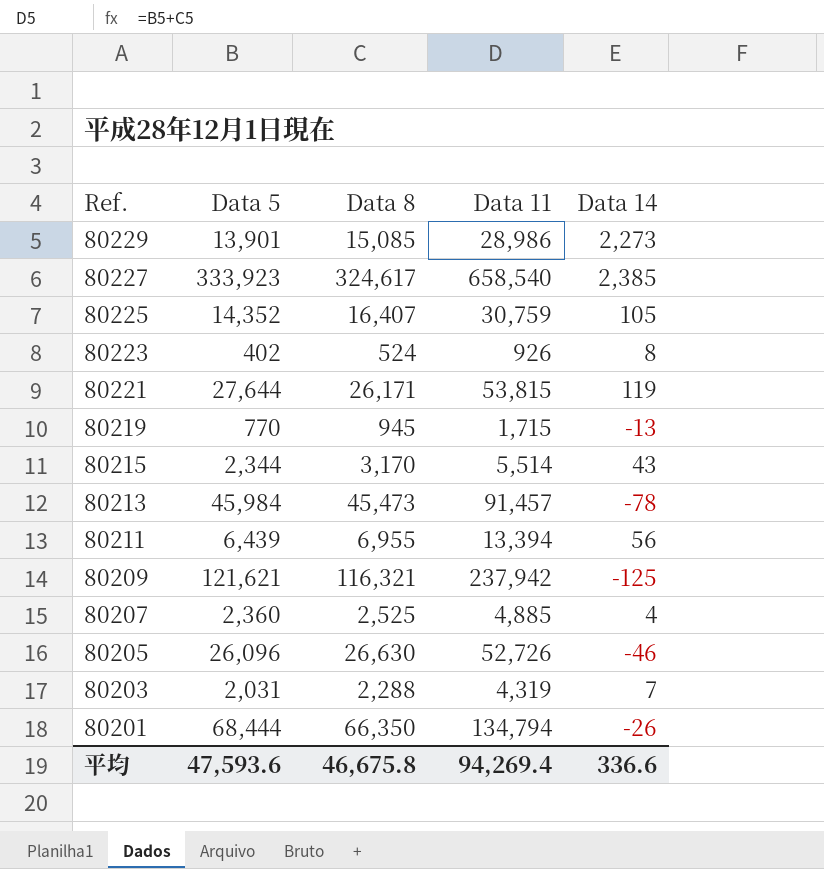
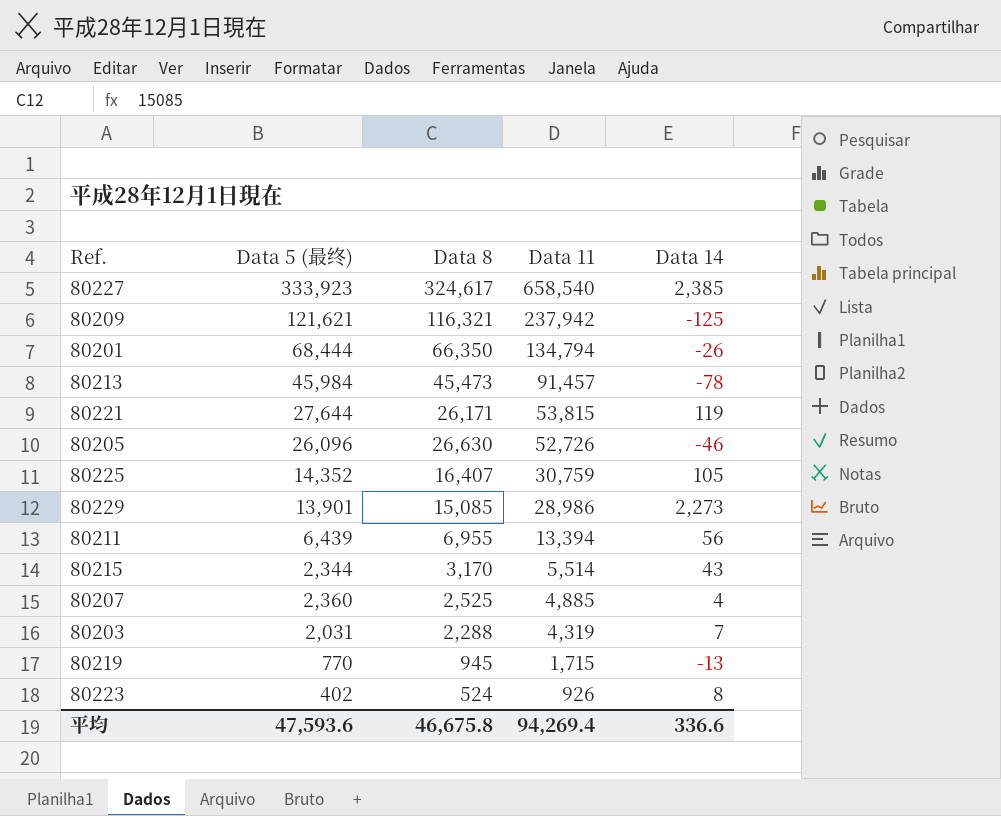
row order: Ref. descending -> Data 11 descending
column name: Data 5 -> Data 5 (最终)

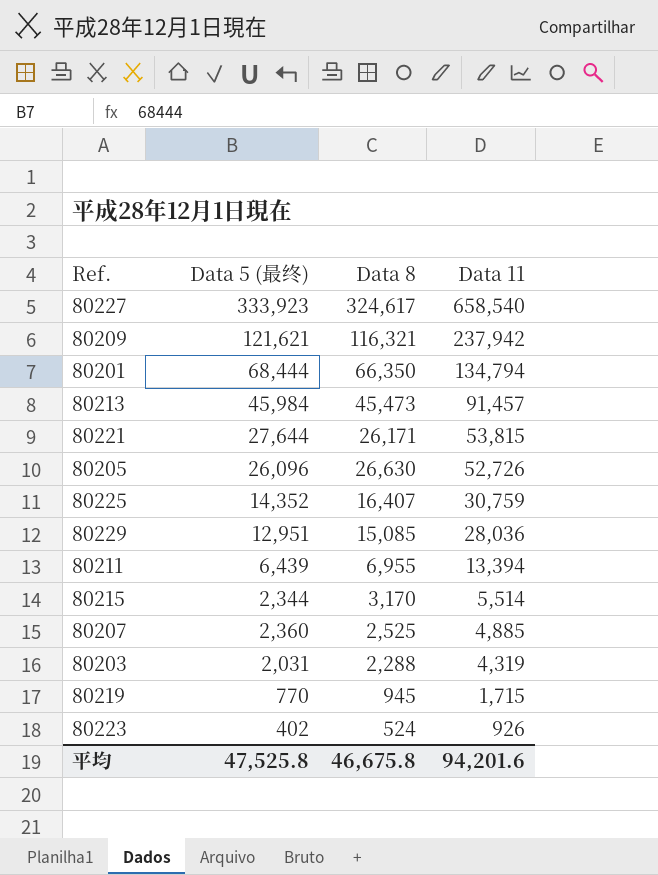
column Data 14 | position: 5 -> none
80229 | Data 5 (最终): 13,901 -> 12,951
80229 | Data 11: 28,986 -> 28,036
平均 | Data 5 (最终): 47,593.6 -> 47,525.8
平均 | Data 11: 94,269.4 -> 94,201.6

